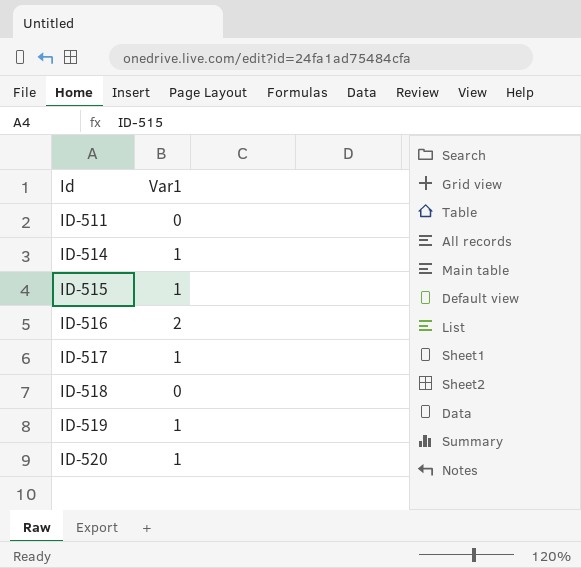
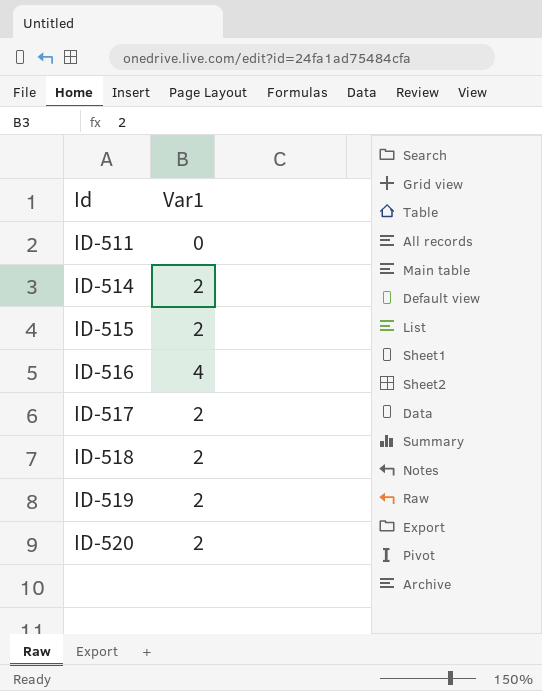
ID-514 | Var1: 1 -> 2
ID-515 | Var1: 1 -> 2
ID-516 | Var1: 2 -> 4
ID-517 | Var1: 1 -> 2
ID-518 | Var1: 0 -> 2
ID-519 | Var1: 1 -> 2
ID-520 | Var1: 1 -> 2

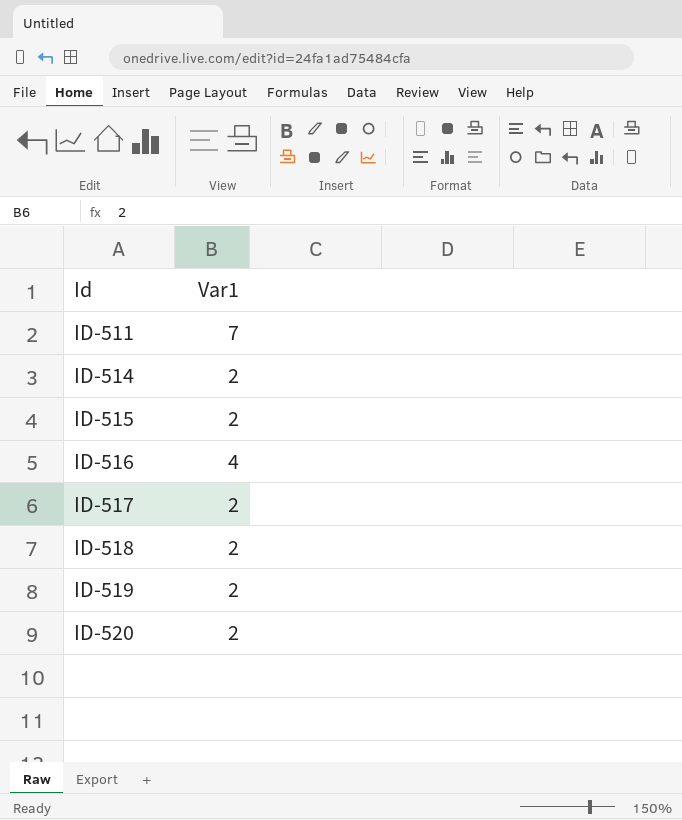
ID-511 | Var1: 0 -> 7

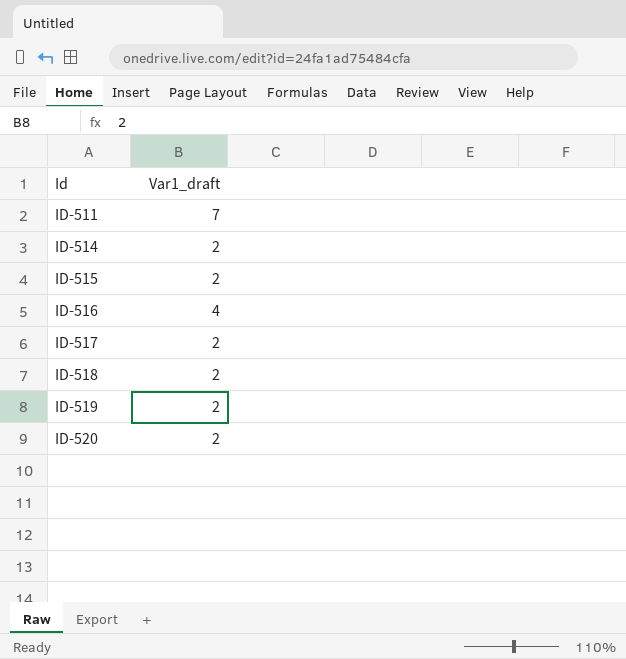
column name: Var1 -> Var1_draft

